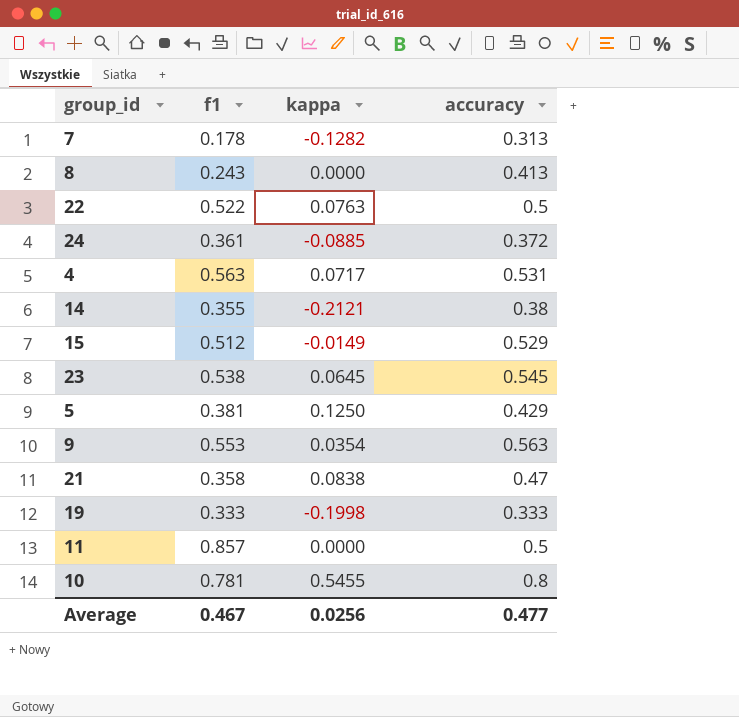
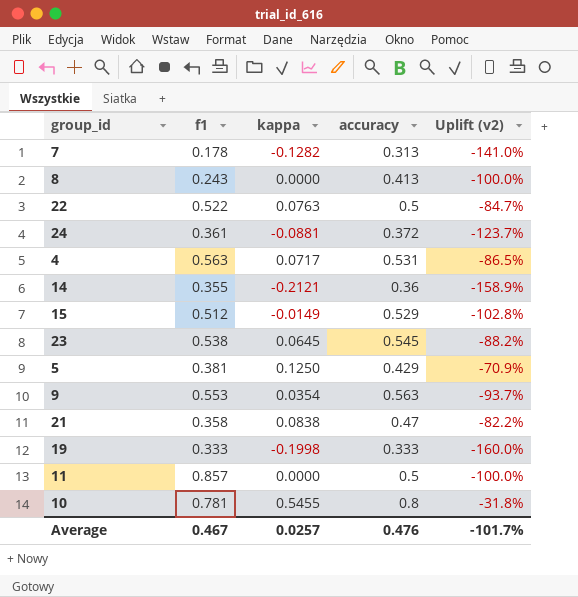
column Uplift (v2) | formula: none -> ([kappa] - [accuracy]) / [accuracy]
24 | kappa: -0.0885 -> -0.0881
14 | accuracy: 0.38 -> 0.36
Average | kappa: 0.0256 -> 0.0257
Average | accuracy: 0.477 -> 0.476

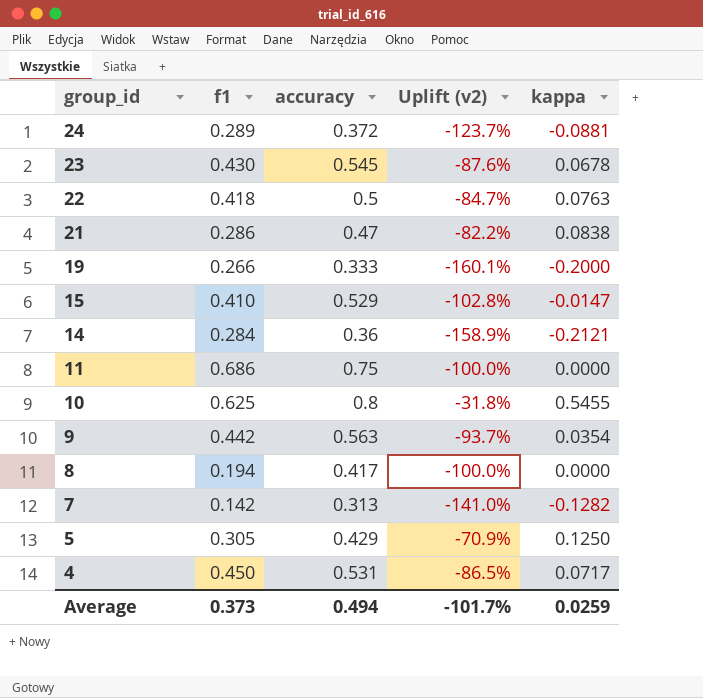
row order: none -> group_id descending
column kappa | position: 3 -> 5
24 | f1: 0.361 -> 0.289
23 | f1: 0.538 -> 0.430
23 | Uplift (v2): -88.2% -> -87.6%
23 | kappa: 0.0645 -> 0.0678
22 | f1: 0.522 -> 0.418
21 | f1: 0.358 -> 0.286
19 | f1: 0.333 -> 0.266
19 | Uplift (v2): -160.0% -> -160.1%
19 | kappa: -0.1998 -> -0.2000
15 | f1: 0.512 -> 0.410
15 | kappa: -0.0149 -> -0.0147
14 | f1: 0.355 -> 0.284
11 | f1: 0.857 -> 0.686
11 | accuracy: 0.5 -> 0.75
10 | f1: 0.781 -> 0.625
9 | f1: 0.553 -> 0.442
8 | f1: 0.243 -> 0.194
8 | accuracy: 0.413 -> 0.417
7 | f1: 0.178 -> 0.142
5 | f1: 0.381 -> 0.305
4 | f1: 0.563 -> 0.450
Average | f1: 0.467 -> 0.373
Average | accuracy: 0.476 -> 0.494
Average | kappa: 0.0257 -> 0.0259

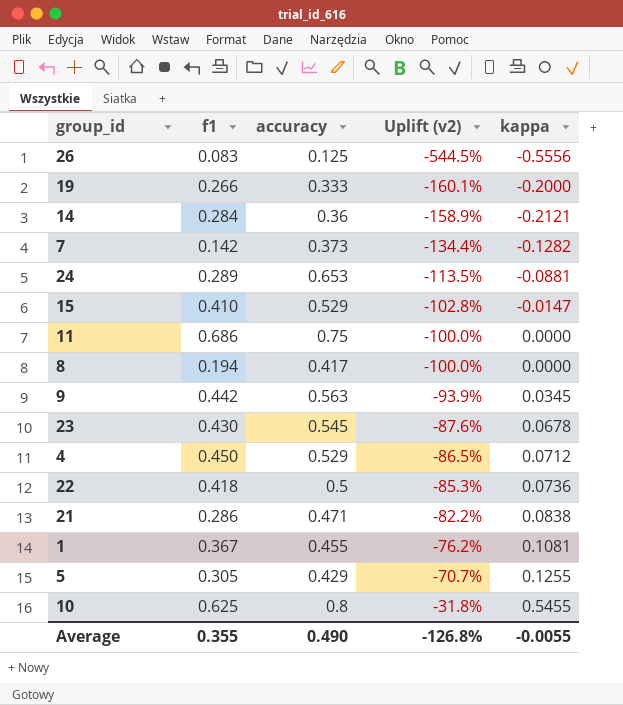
row order: group_id descending -> Uplift (v2) ascending
row 26: none -> 0.083 | 0.125 | -544.5% | -0.5556
7 | accuracy: 0.313 -> 0.373
7 | Uplift (v2): -141.0% -> -134.4%
24 | accuracy: 0.372 -> 0.653
24 | Uplift (v2): -123.7% -> -113.5%
9 | Uplift (v2): -93.7% -> -93.9%
9 | kappa: 0.0354 -> 0.0345
4 | accuracy: 0.531 -> 0.529
4 | kappa: 0.0717 -> 0.0712
22 | Uplift (v2): -84.7% -> -85.3%
22 | kappa: 0.0763 -> 0.0736
21 | accuracy: 0.47 -> 0.471
row 1: none -> 0.367 | 0.455 | -76.2% | 0.1081
5 | Uplift (v2): -70.9% -> -70.7%
5 | kappa: 0.1250 -> 0.1255
Average | f1: 0.373 -> 0.355
Average | accuracy: 0.494 -> 0.490
Average | Uplift (v2): -101.7% -> -126.8%
Average | kappa: 0.0259 -> -0.0055

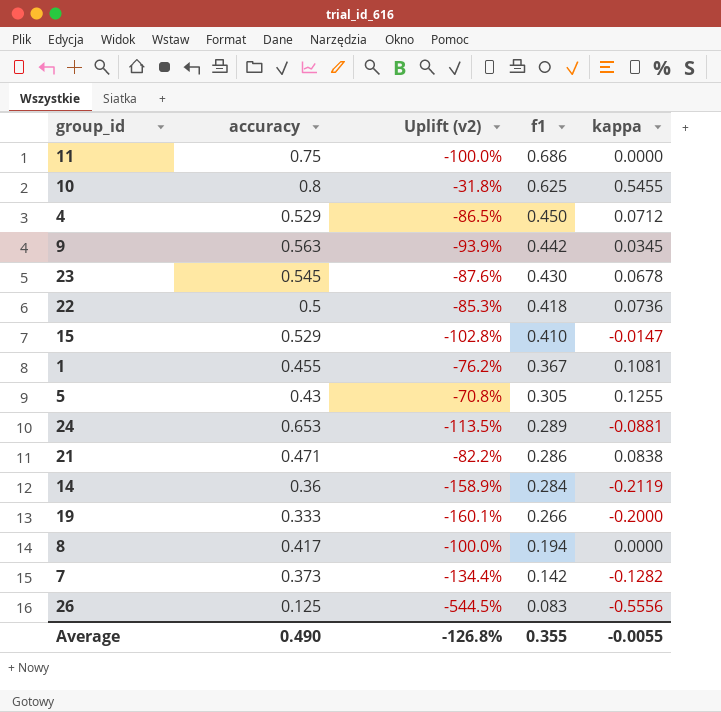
row order: Uplift (v2) ascending -> f1 descending
column f1 | position: 2 -> 4
5 | accuracy: 0.429 -> 0.43
5 | Uplift (v2): -70.7% -> -70.8%
14 | kappa: -0.2121 -> -0.2119

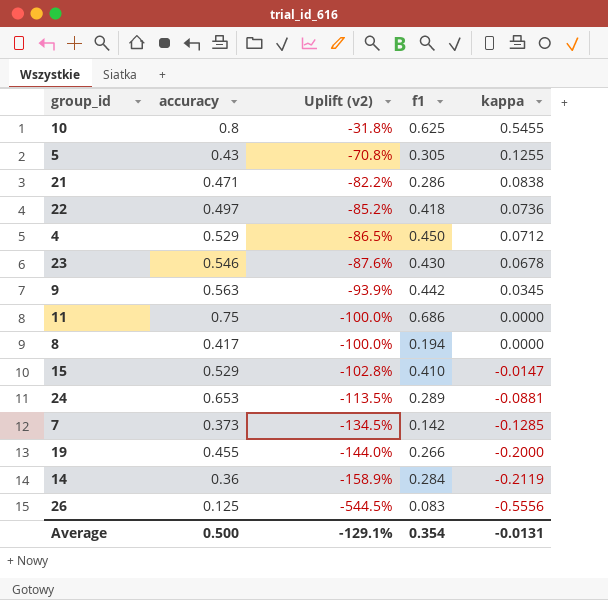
row order: f1 descending -> Uplift (v2) descending
row 1: 0.455 | -76.2% | 0.367 | 0.1081 -> none
22 | accuracy: 0.5 -> 0.497
22 | Uplift (v2): -85.3% -> -85.2%
23 | accuracy: 0.545 -> 0.546
7 | Uplift (v2): -134.4% -> -134.5%
7 | kappa: -0.1282 -> -0.1285
19 | accuracy: 0.333 -> 0.455
19 | Uplift (v2): -160.1% -> -144.0%
Average | accuracy: 0.490 -> 0.500
Average | Uplift (v2): -126.8% -> -129.1%
Average | f1: 0.355 -> 0.354
Average | kappa: -0.0055 -> -0.0131

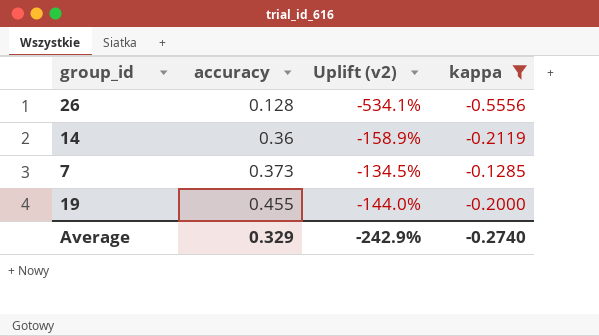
filter: none -> kappa <= -0.1285
row order: Uplift (v2) descending -> accuracy ascending
column f1 | position: 4 -> none
26 | accuracy: 0.125 -> 0.128
26 | Uplift (v2): -544.5% -> -534.1%
Average | accuracy: 0.500 -> 0.329
Average | Uplift (v2): -129.1% -> -242.9%
Average | kappa: -0.0131 -> -0.2740

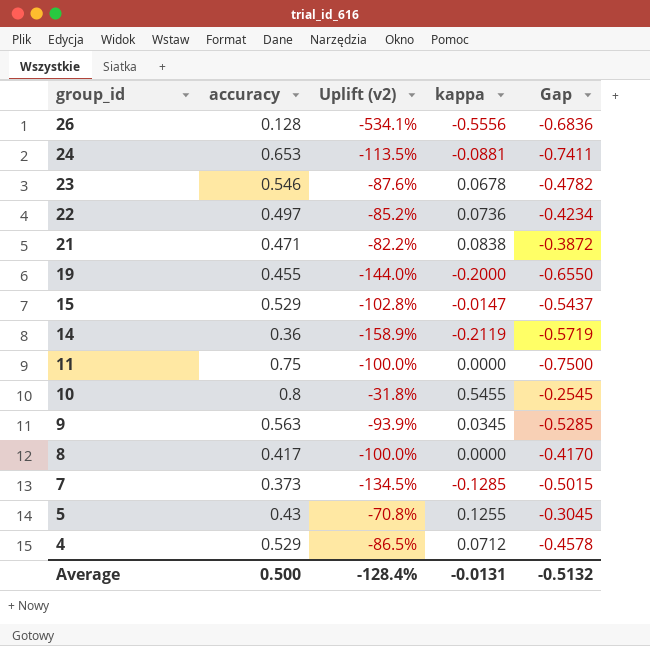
filter: kappa <= -0.1285 -> none
row order: accuracy ascending -> group_id descending
column Gap | formula: none -> [kappa] - [accuracy]
Average | accuracy: 0.329 -> 0.500
Average | Uplift (v2): -242.9% -> -128.4%
Average | kappa: -0.2740 -> -0.0131

